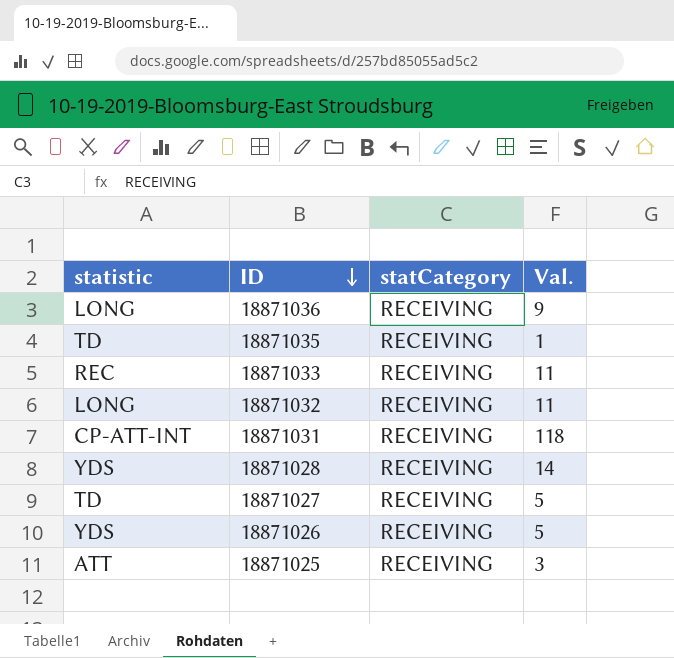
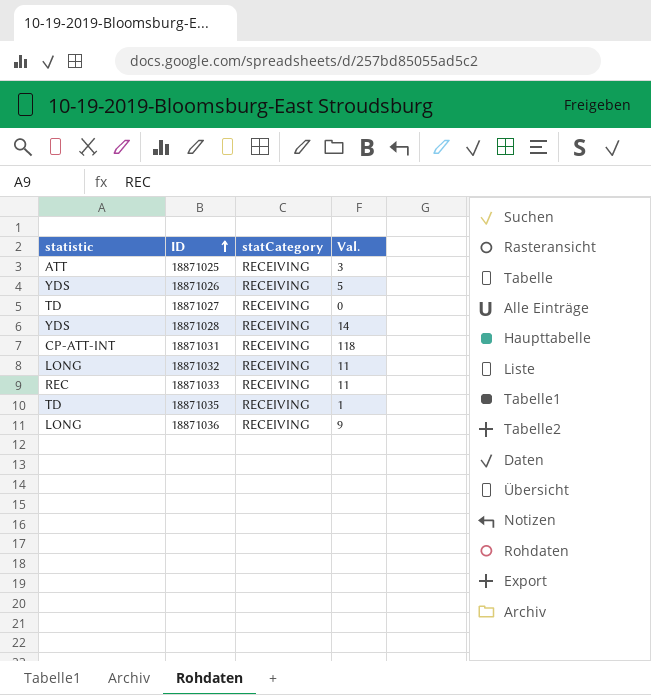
row order: ID descending -> ID ascending
18871027 | Val.: 5 -> 0

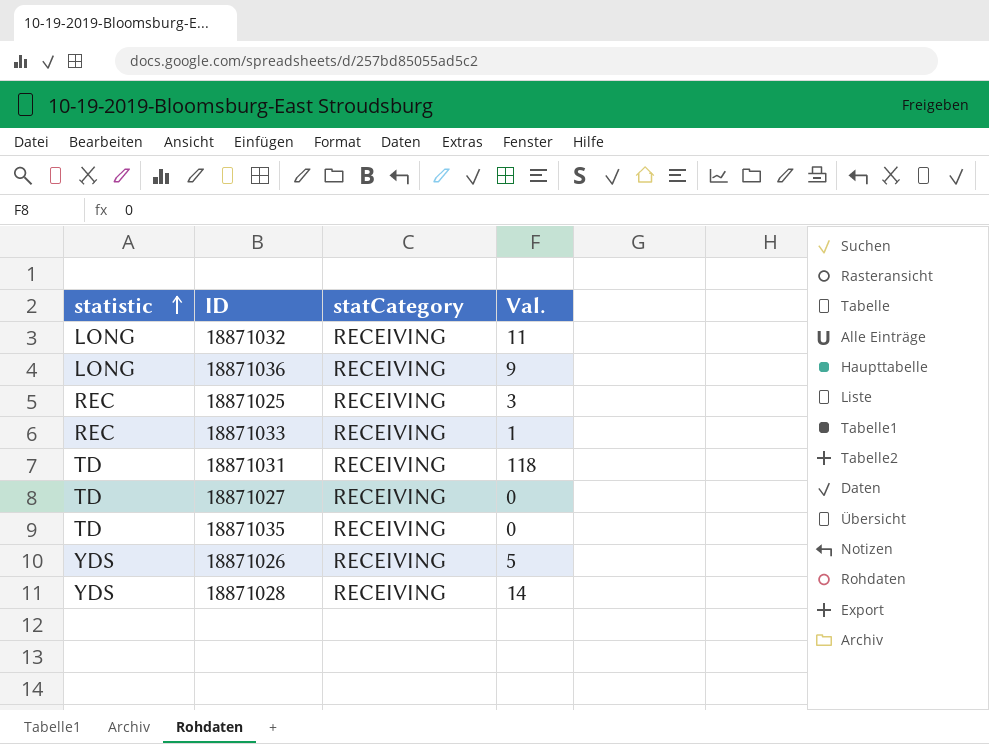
row order: ID ascending -> statistic ascending
18871025 | statistic: ATT -> REC
18871033 | Val.: 11 -> 1
18871031 | statistic: CP-ATT-INT -> TD
18871035 | Val.: 1 -> 0

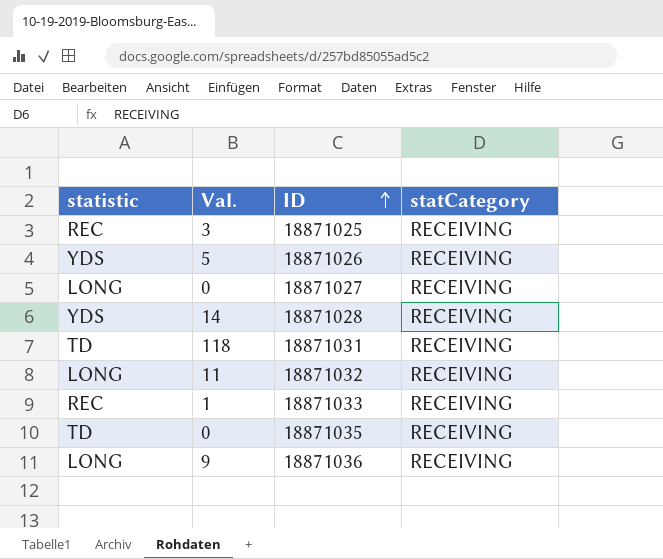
row order: statistic ascending -> ID ascending
column Val. | position: 4 -> 2
18871027 | statistic: TD -> LONG

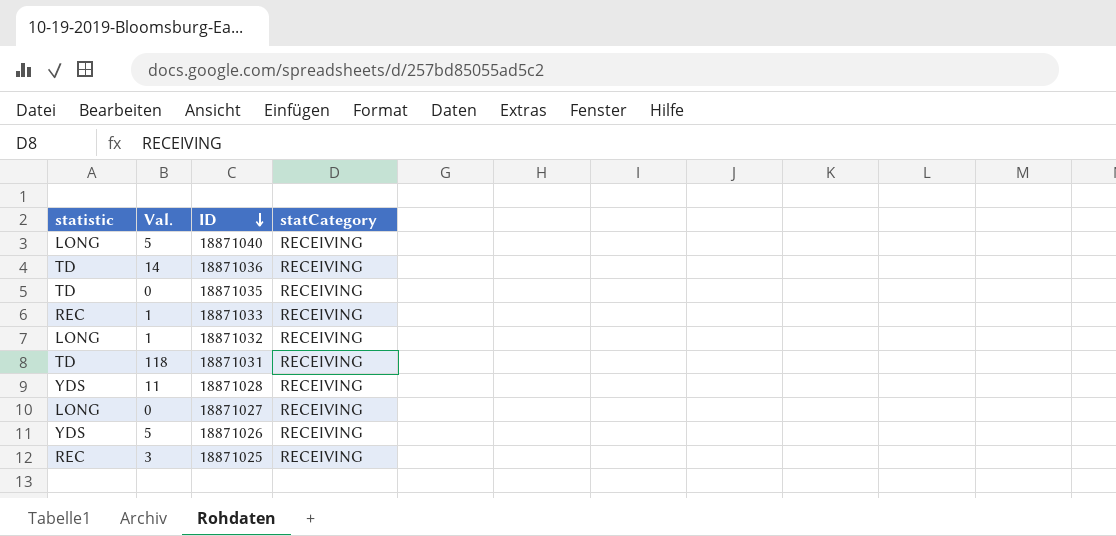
row order: ID ascending -> ID descending
row 18871040: none -> LONG | 5 | RECEIVING
18871036 | statistic: LONG -> TD
18871036 | Val.: 9 -> 14
18871032 | Val.: 11 -> 1
18871028 | Val.: 14 -> 11

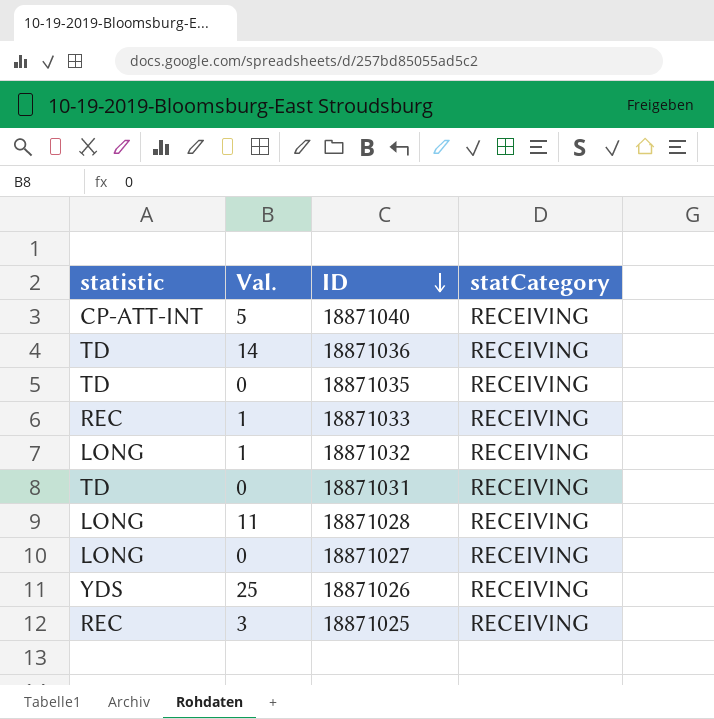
18871040 | statistic: LONG -> CP-ATT-INT
18871031 | Val.: 118 -> 0
18871028 | statistic: YDS -> LONG
18871026 | Val.: 5 -> 25

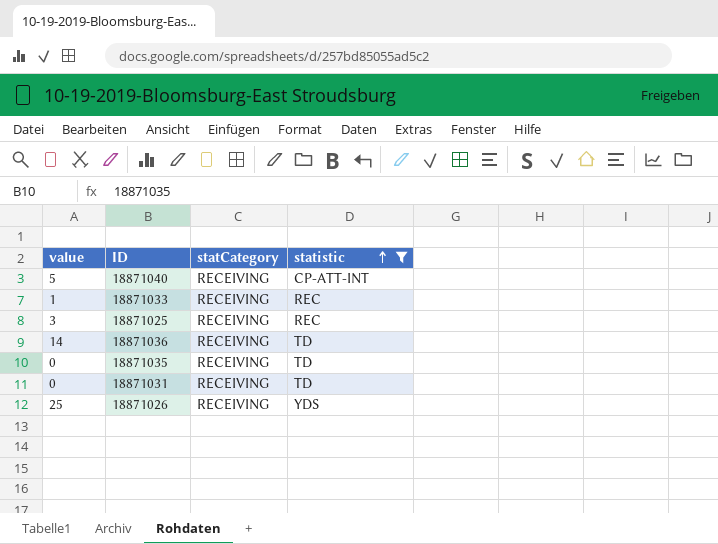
filter: none -> statistic != LONG
row order: ID descending -> statistic ascending
column name: Val. -> value
column statistic | position: 1 -> 4

